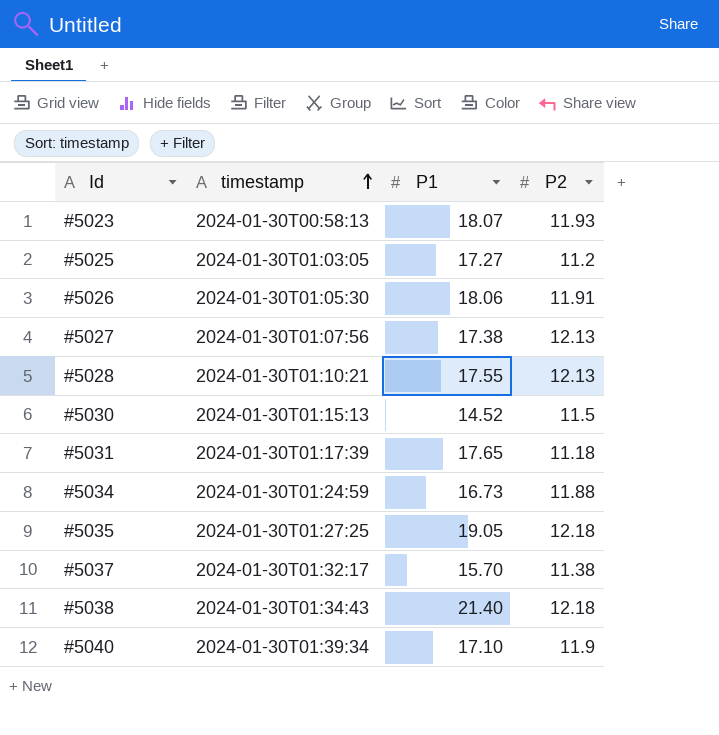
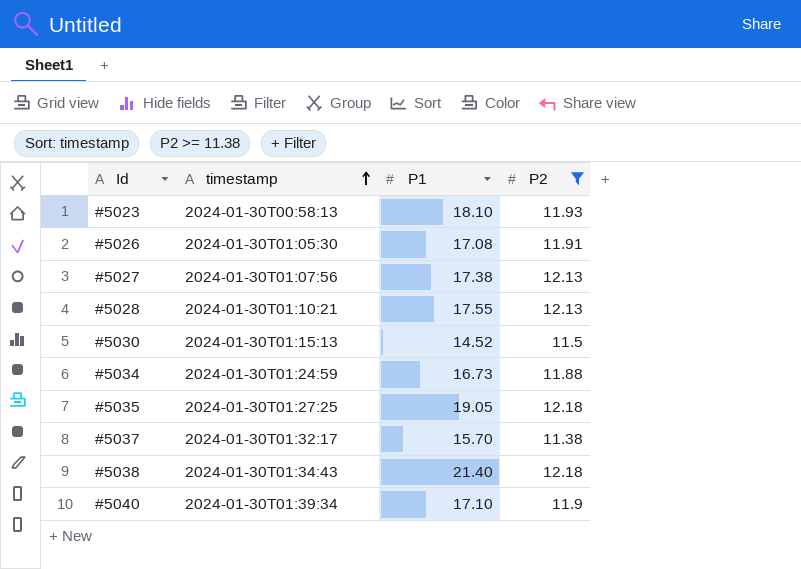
filter: none -> P2 >= 11.38
#5023 | P1: 18.07 -> 18.10
#5026 | P1: 18.06 -> 17.08

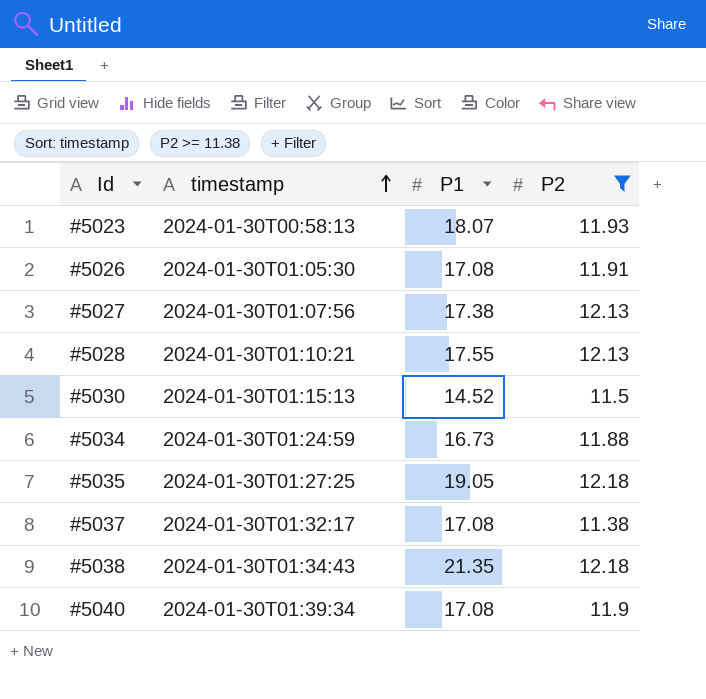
#5023 | P1: 18.10 -> 18.07
#5037 | P1: 15.70 -> 17.08
#5038 | P1: 21.40 -> 21.35
#5040 | P1: 17.10 -> 17.08

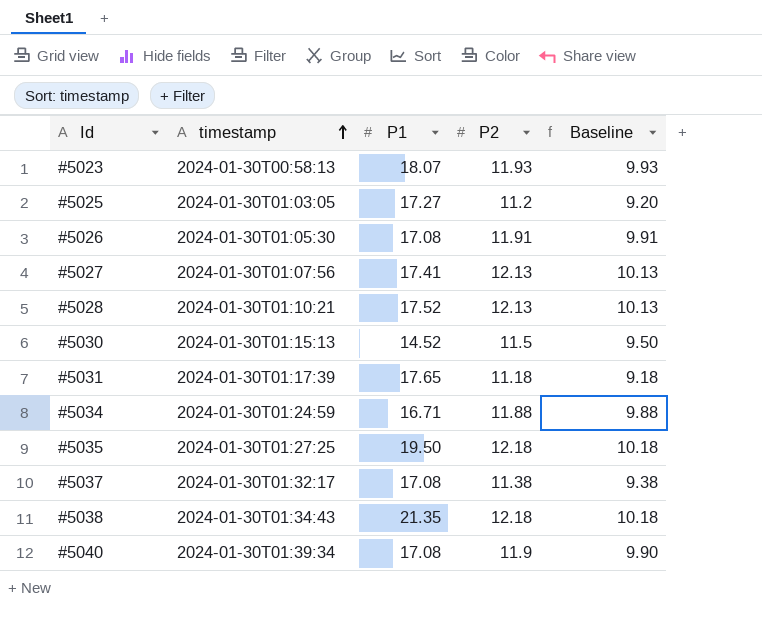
filter: P2 >= 11.38 -> none
column Baseline | formula: none -> [P2] - 2
#5027 | P1: 17.38 -> 17.41
#5028 | P1: 17.55 -> 17.52
#5034 | P1: 16.73 -> 16.71
#5035 | P1: 19.05 -> 19.50

